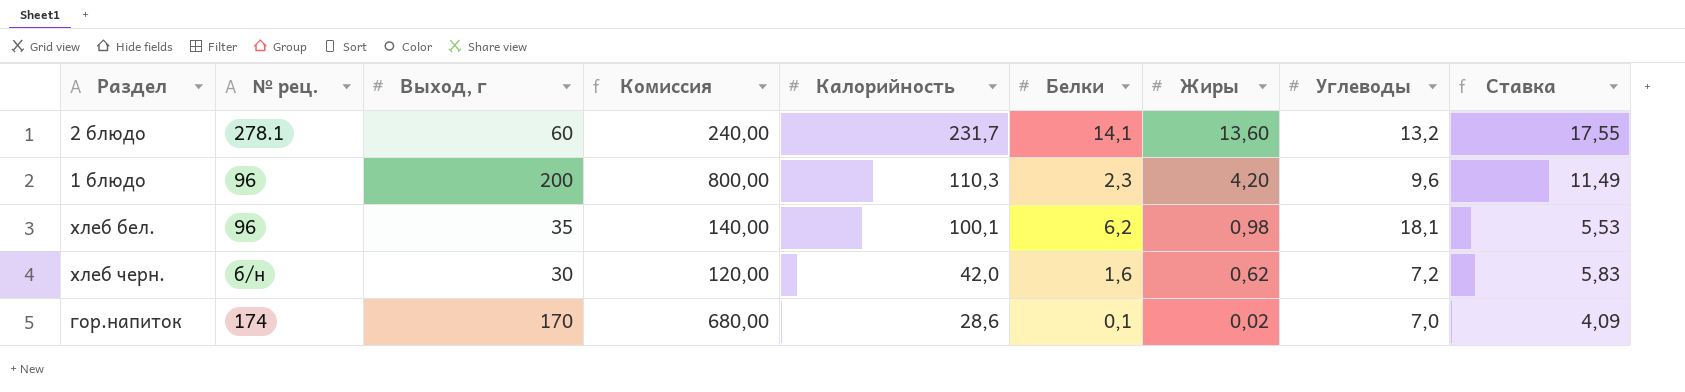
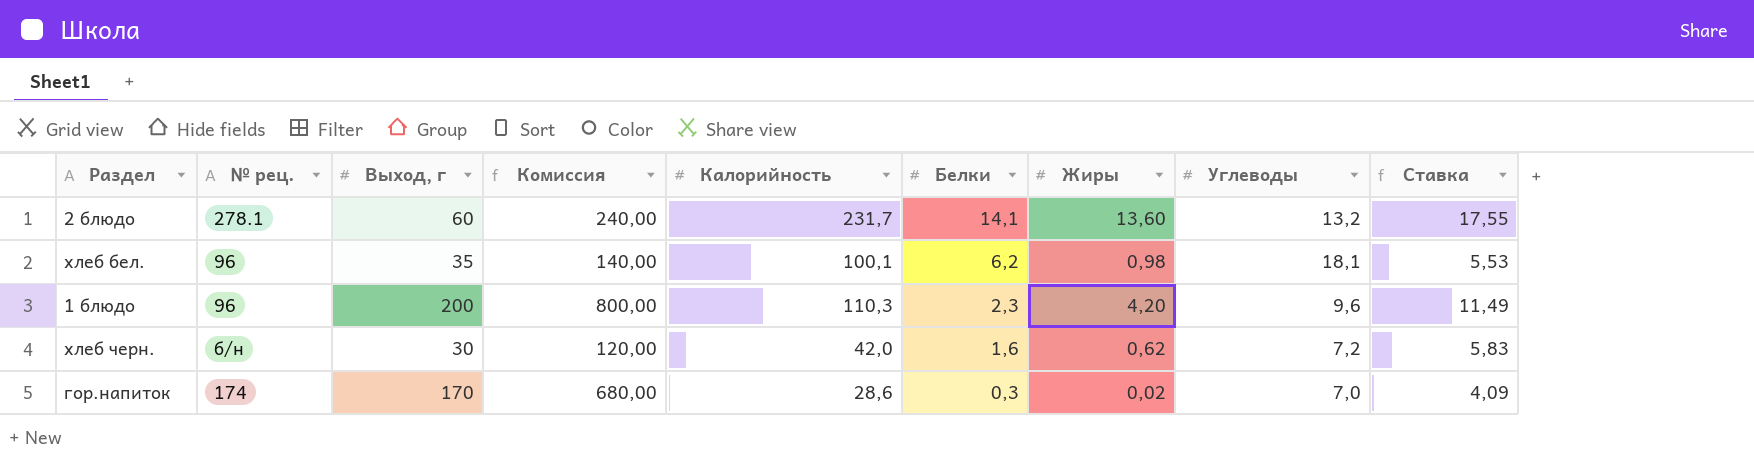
row order: Калорийность descending -> Белки descending
гор.напиток | Белки: 0,1 -> 0,3

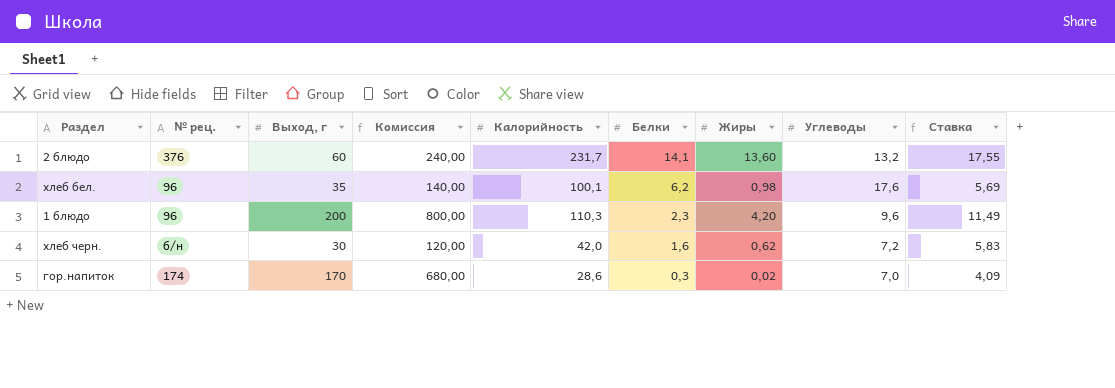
2 блюдо | № рец.: 278.1 -> 376
хлеб бел. | Углеводы: 18,1 -> 17,6
хлеб бел. | Ставка: 5,53 -> 5,69

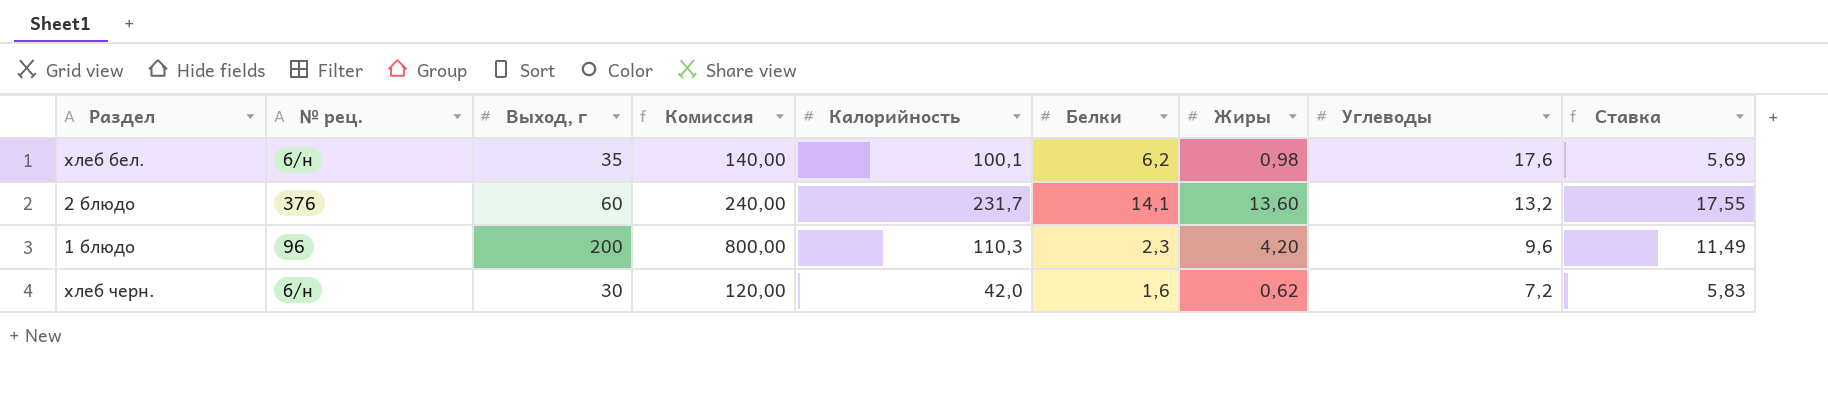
row order: Белки descending -> Углеводы descending
row гор.напиток: 174 | 170 | 680,00 | 28,6 | 0,3 | 0,02 | 7,0 | 4,09 -> none
хлеб бел. | № рец.: 96 -> б/н

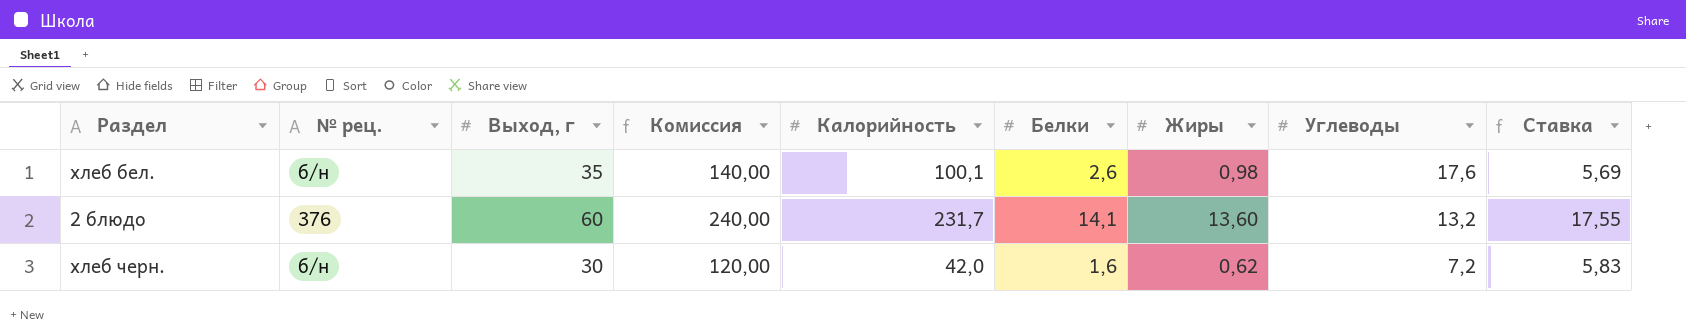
row 1 блюдо: 96 | 200 | 800,00 | 110,3 | 2,3 | 4,20 | 9,6 | 11,49 -> none
хлеб бел. | Белки: 6,2 -> 2,6

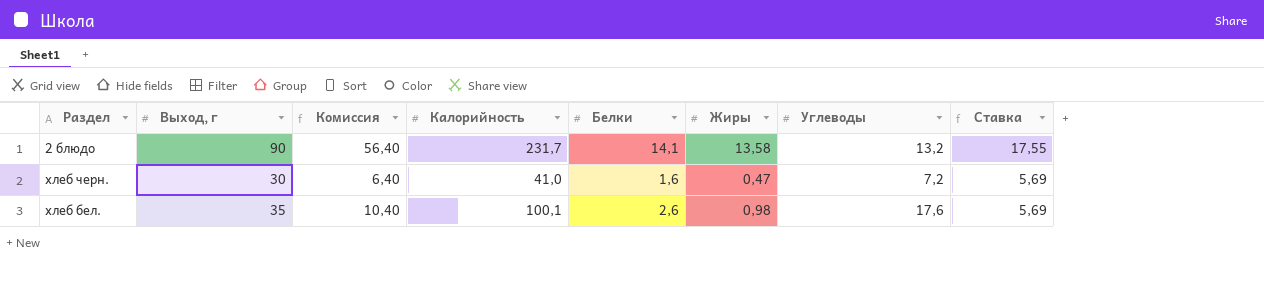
row order: Углеводы descending -> Ставка descending
column № рец. | position: 2 -> none
column Комиссия | formula: [Выход, г] * 4 -> [Белки] * 4
2 блюдо | Выход, г: 60 -> 90
2 блюдо | Жиры: 13,60 -> 13,58
хлеб черн. | Калорийность: 42,0 -> 41,0
хлеб черн. | Жиры: 0,62 -> 0,47
хлеб черн. | Ставка: 5,83 -> 5,69

